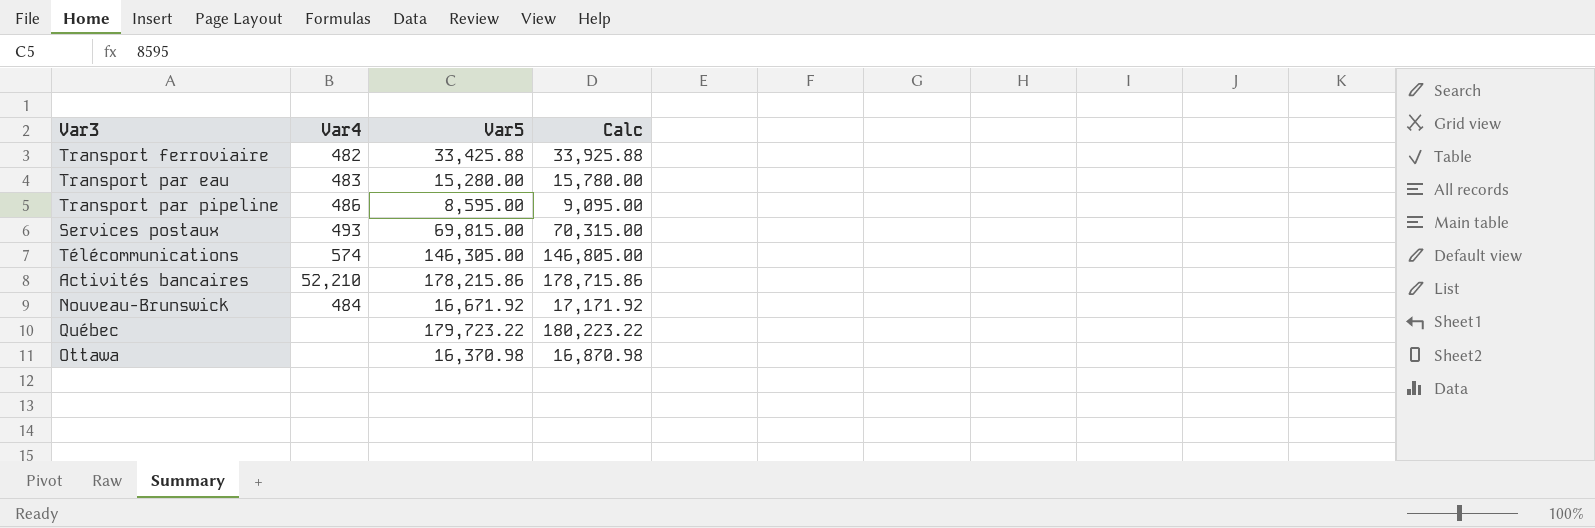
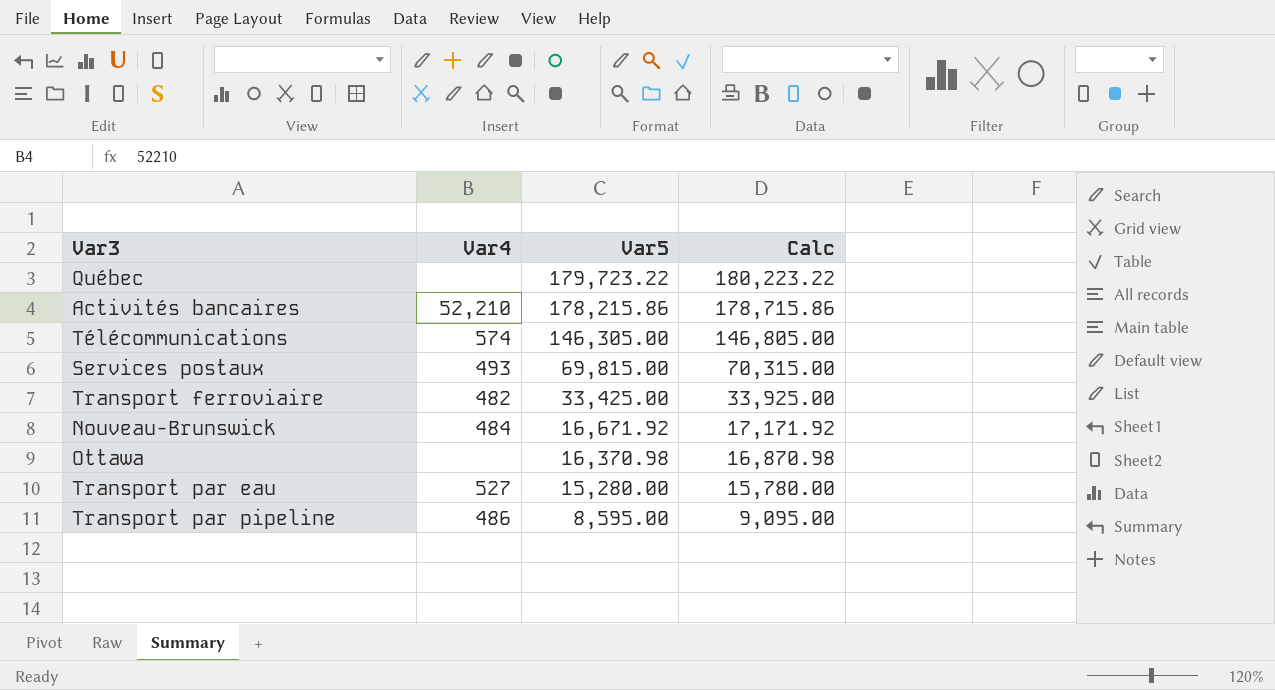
row order: none -> Var5 descending
Transport ferroviaire | Var5: 33,425.88 -> 33,425.00
Transport ferroviaire | Calc: 33,925.88 -> 33,925.00
Transport par eau | Var4: 483 -> 527

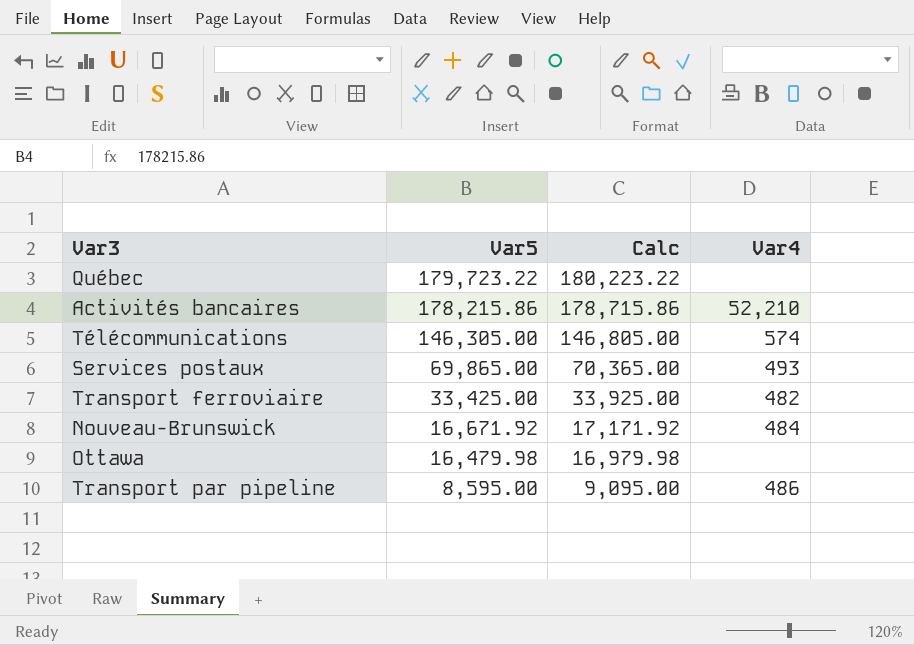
column Var4 | position: 2 -> 4
row Transport par eau: 527 | 15,280.00 | 15,780.00 -> none
Services postaux | Var5: 69,815.00 -> 69,865.00
Services postaux | Calc: 70,315.00 -> 70,365.00
Ottawa | Var5: 16,370.98 -> 16,479.98
Ottawa | Calc: 16,870.98 -> 16,979.98

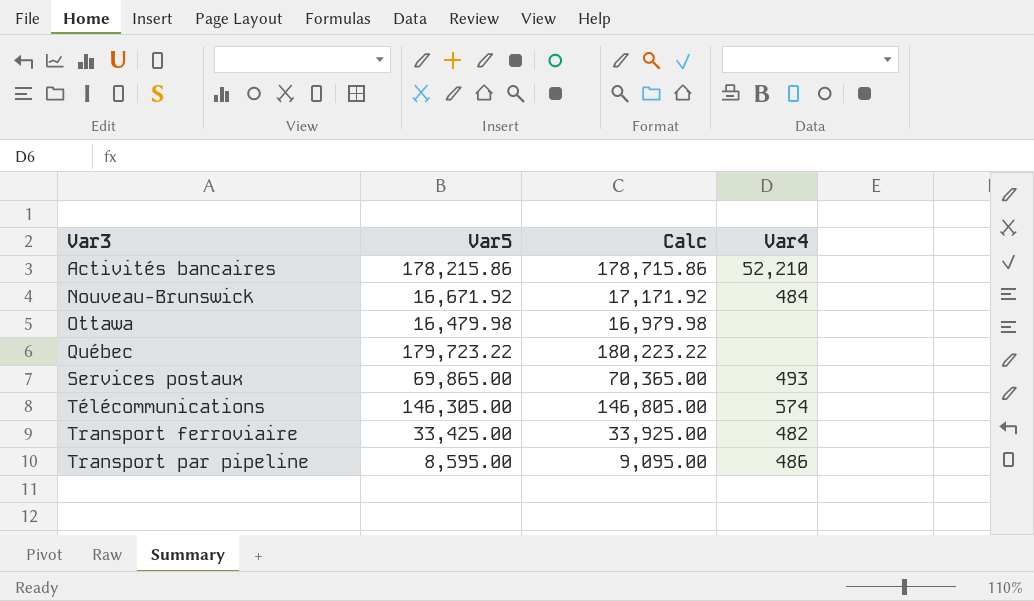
row order: Var5 descending -> Var3 ascending

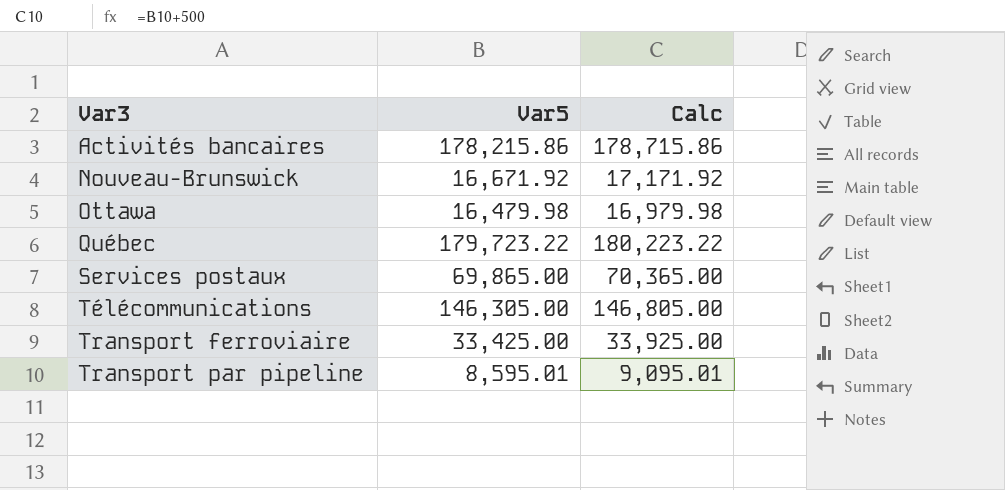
column Var4 | position: 4 -> none
Transport par pipeline | Var5: 8,595.00 -> 8,595.01
Transport par pipeline | Calc: 9,095.00 -> 9,095.01

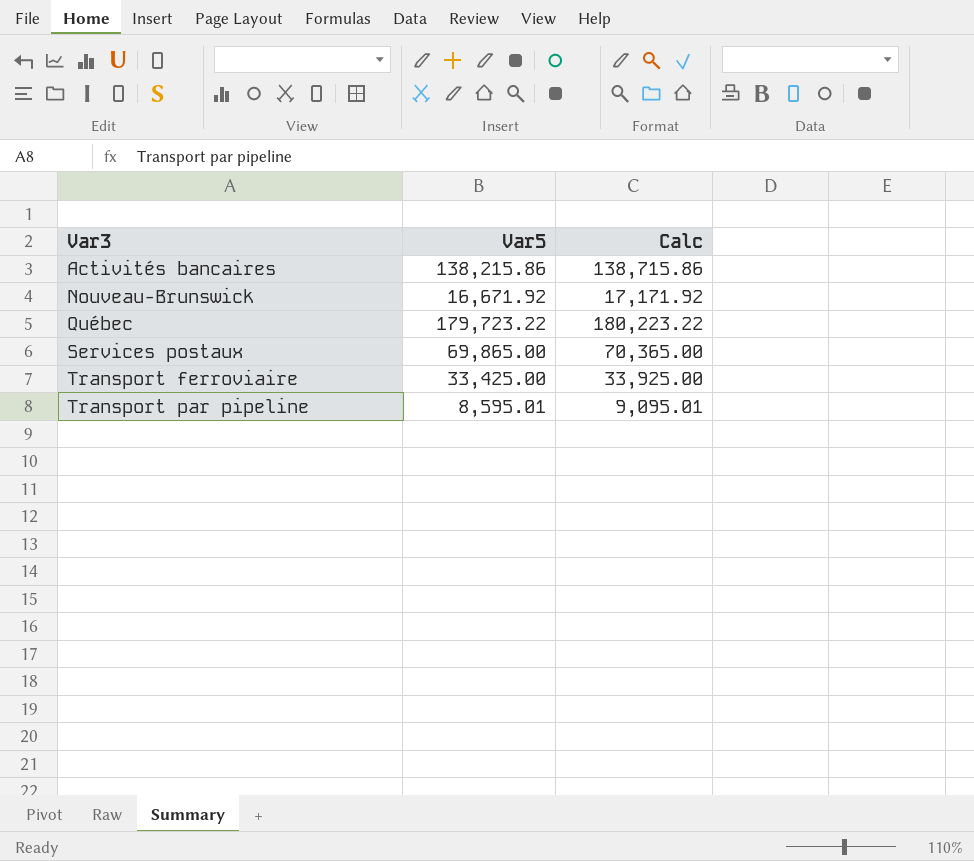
row Ottawa: 16,479.98 | 16,979.98 -> none
row Télécommunications: 146,305.00 | 146,805.00 -> none
Activités bancaires | Var5: 178,215.86 -> 138,215.86
Activités bancaires | Calc: 178,715.86 -> 138,715.86

